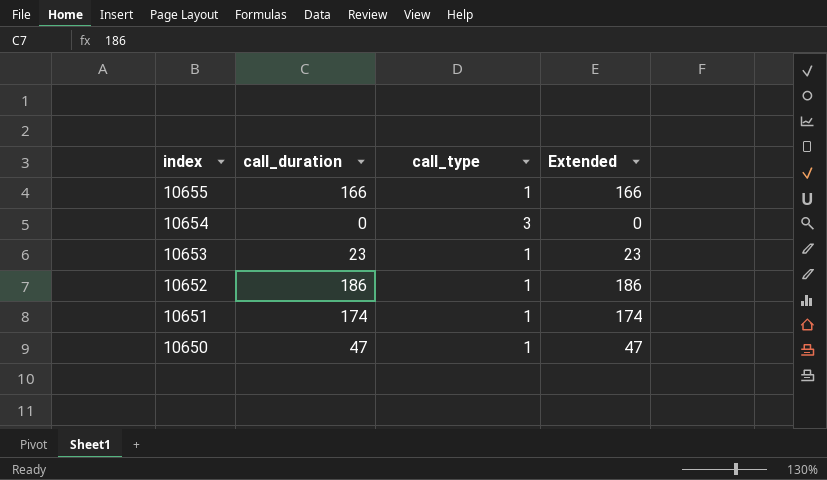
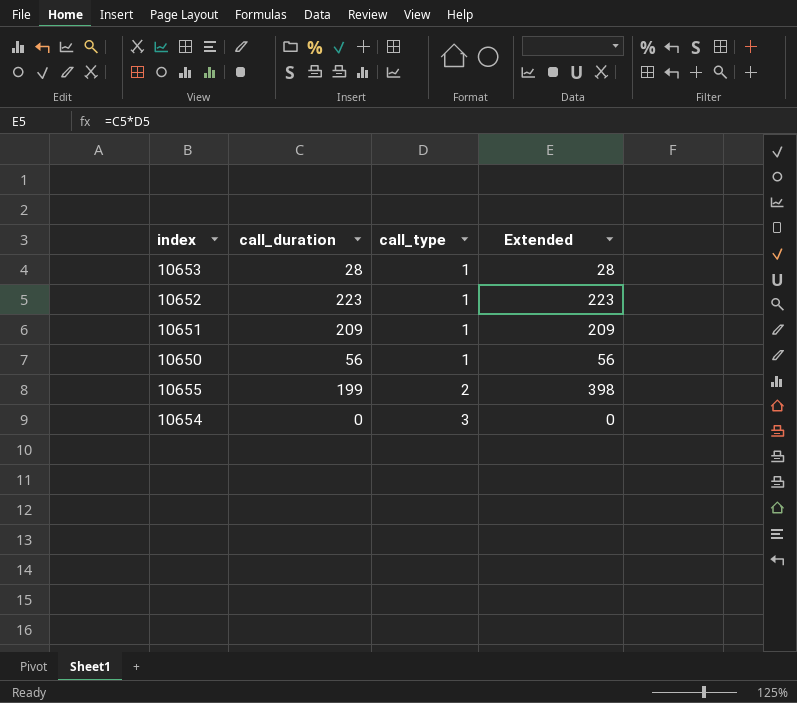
row order: index descending -> call_type ascending
10653 | call_duration: 23 -> 28
10653 | Extended: 23 -> 28
10652 | call_duration: 186 -> 223
10652 | Extended: 186 -> 223
10651 | call_duration: 174 -> 209
10651 | Extended: 174 -> 209
10650 | call_duration: 47 -> 56
10650 | Extended: 47 -> 56
10655 | call_duration: 166 -> 199
10655 | call_type: 1 -> 2
10655 | Extended: 166 -> 398

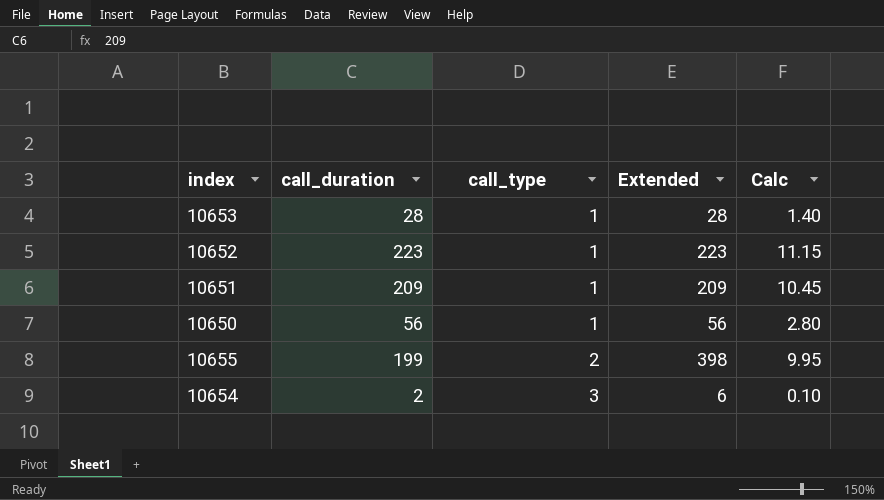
column Calc | formula: none -> [call_duration] * 0.05
10654 | call_duration: 0 -> 2
10654 | Extended: 0 -> 6

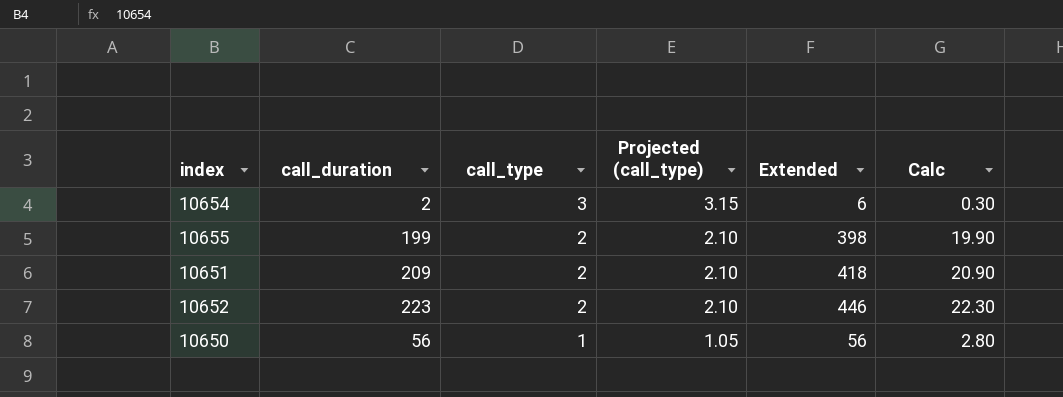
row order: call_type ascending -> call_type descending
column Projected (call_type) | formula: none -> [call_type] * 1.05
column Calc | formula: [call_duration] * 0.05 -> [Extended] * 0.05
row 10653: 28 | 1 | 28 | 1.40 -> none
10651 | call_type: 1 -> 2
10651 | Extended: 209 -> 418
10652 | call_type: 1 -> 2
10652 | Extended: 223 -> 446

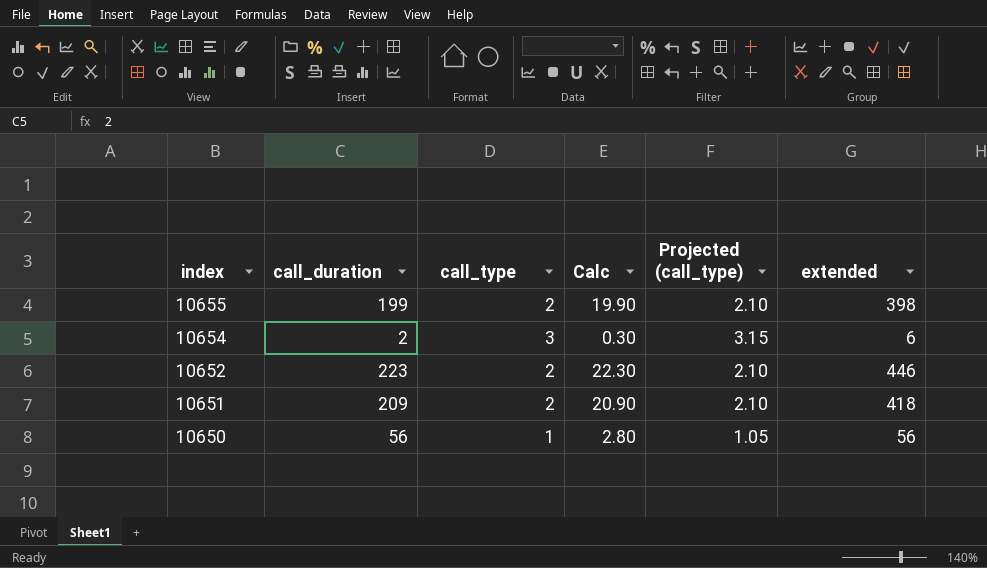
row order: call_type descending -> index descending
column Calc | position: 6 -> 4
column name: Extended -> extended

